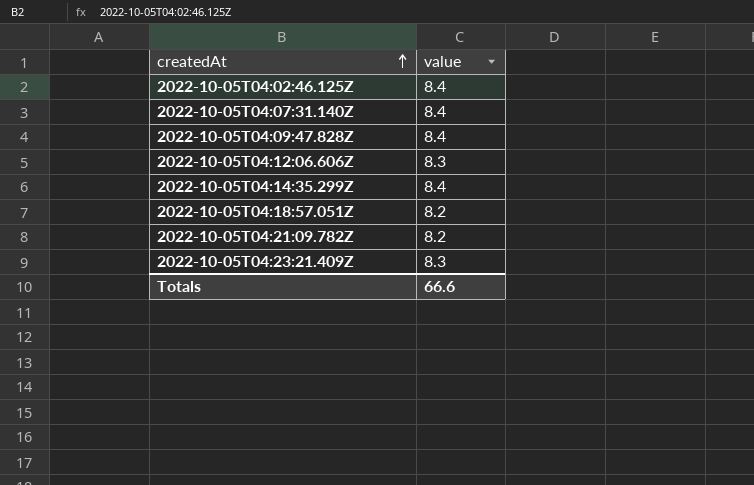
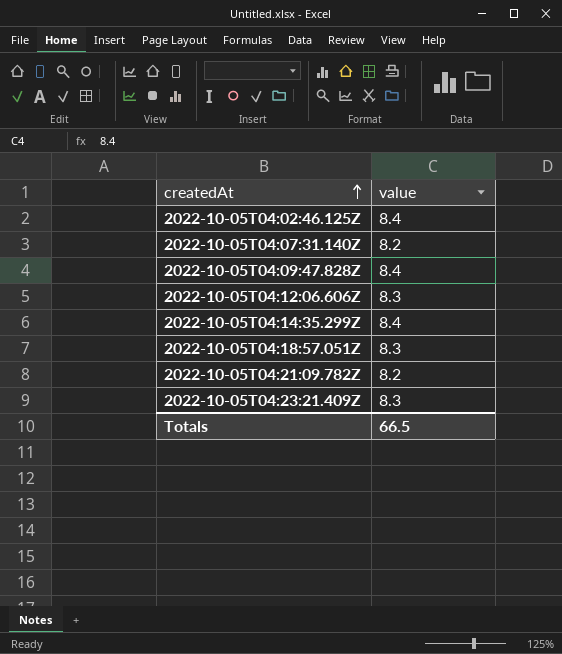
2022-10-05T04:07:31.140Z | value: 8.4 -> 8.2
2022-10-05T04:18:57.051Z | value: 8.2 -> 8.3
Totals | value: 66.6 -> 66.5

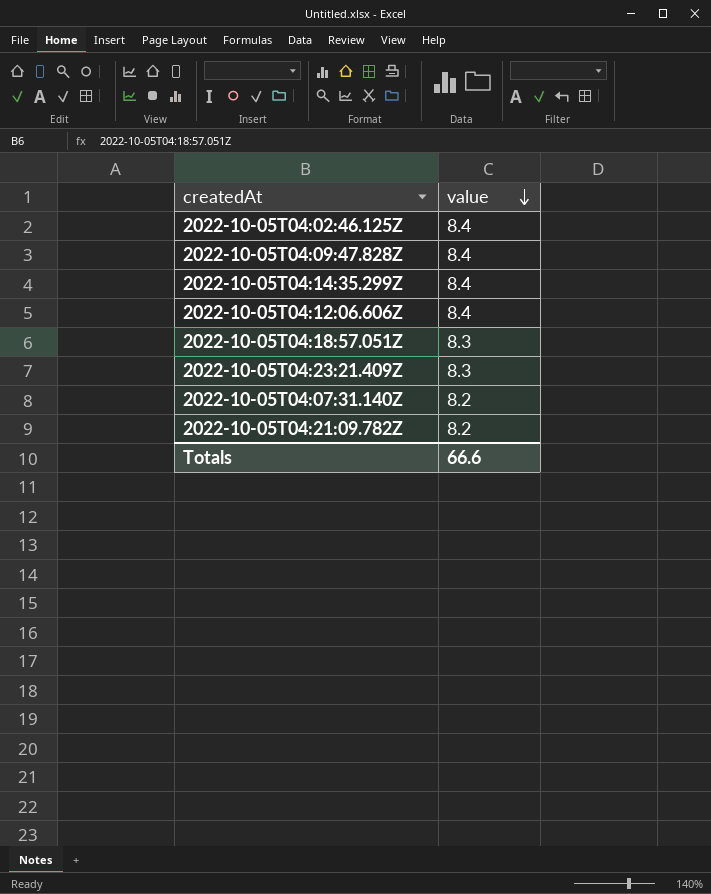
row order: createdAt ascending -> value descending
2022-10-05T04:12:06.606Z | value: 8.3 -> 8.4
Totals | value: 66.5 -> 66.6

